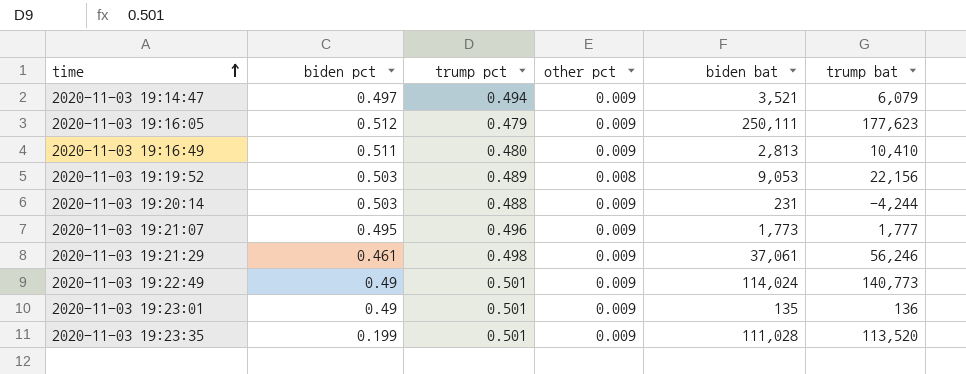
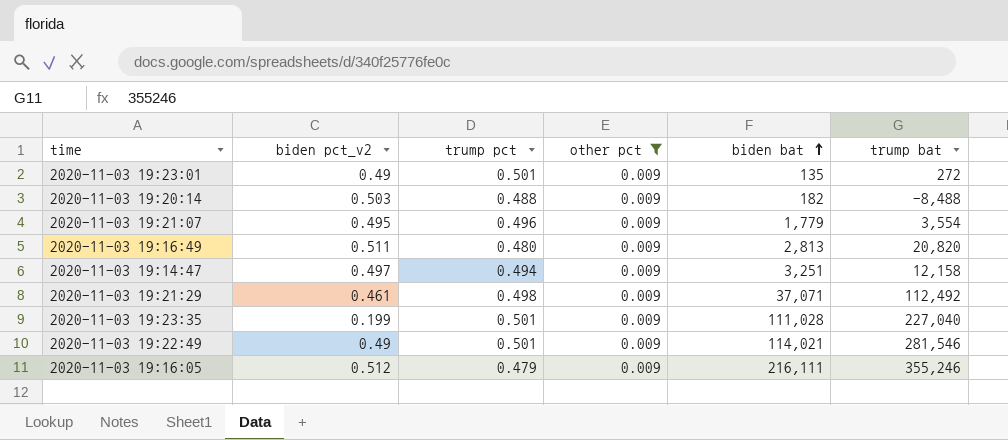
filter: none -> other pct = 0.009
row order: time ascending -> biden bat ascending
column name: biden pct -> biden pct_v2
2020-11-03 19:23:01 | trump bat: 136 -> 272
2020-11-03 19:20:14 | biden bat: 231 -> 182
2020-11-03 19:20:14 | trump bat: -4,244 -> -8,488
2020-11-03 19:21:07 | biden bat: 1,773 -> 1,779
2020-11-03 19:21:07 | trump bat: 1,777 -> 3,554
2020-11-03 19:16:49 | trump bat: 10,410 -> 20,820
2020-11-03 19:14:47 | biden bat: 3,521 -> 3,251
2020-11-03 19:14:47 | trump bat: 6,079 -> 12,158
2020-11-03 19:21:29 | biden bat: 37,061 -> 37,071
2020-11-03 19:21:29 | trump bat: 56,246 -> 112,492
2020-11-03 19:23:35 | trump bat: 113,520 -> 227,040
2020-11-03 19:22:49 | biden bat: 114,024 -> 114,021
2020-11-03 19:22:49 | trump bat: 140,773 -> 281,546
2020-11-03 19:16:05 | biden bat: 250,111 -> 216,111
2020-11-03 19:16:05 | trump bat: 177,623 -> 355,246

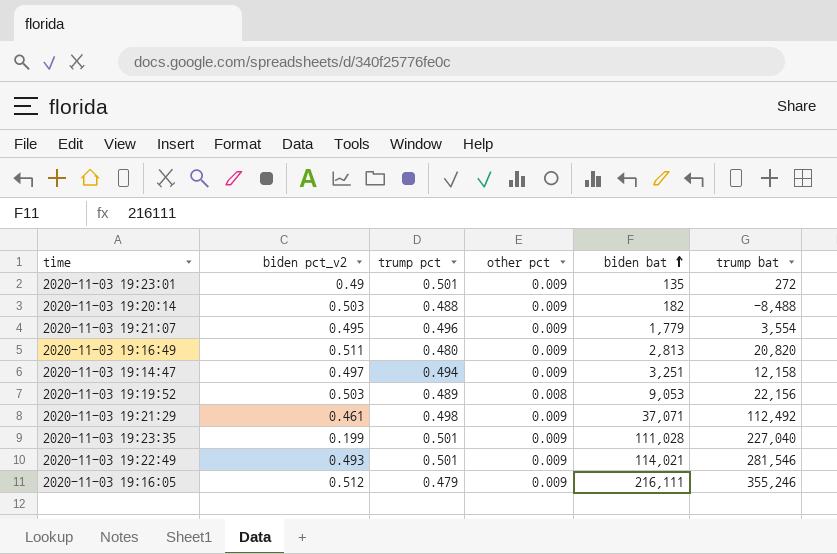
filter: other pct = 0.009 -> none
2020-11-03 19:22:49 | biden pct_v2: 0.49 -> 0.493

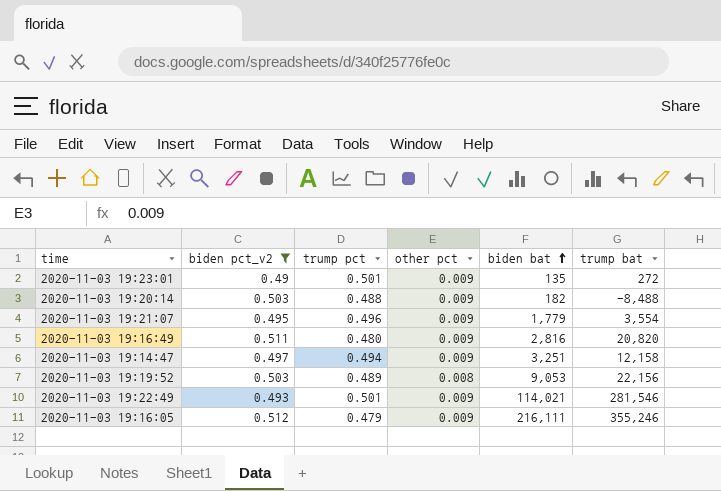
filter: none -> biden pct_v2 >= 0.49
2020-11-03 19:16:49 | biden bat: 2,813 -> 2,816

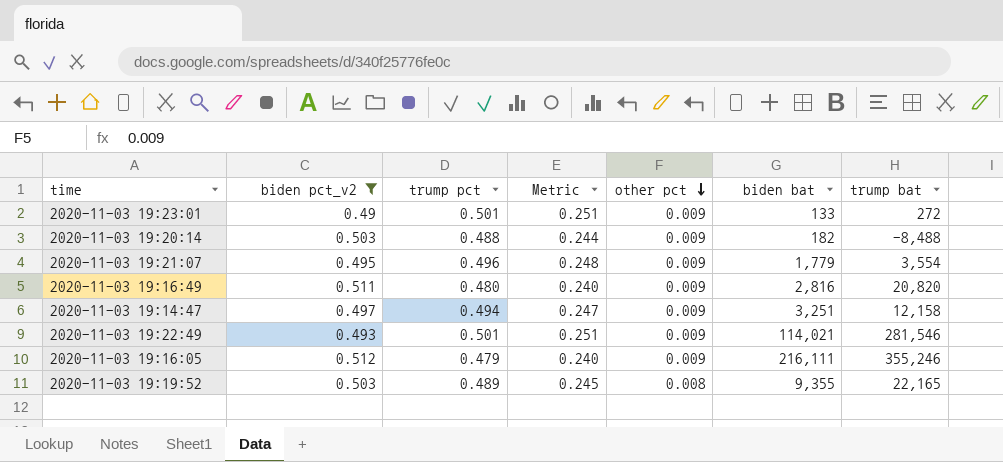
row order: biden bat ascending -> other pct descending
column Metric | formula: none -> [trump pct] * 0.5
2020-11-03 19:23:01 | biden bat: 135 -> 133
2020-11-03 19:19:52 | biden bat: 9,053 -> 9,355
2020-11-03 19:19:52 | trump bat: 22,156 -> 22,165

